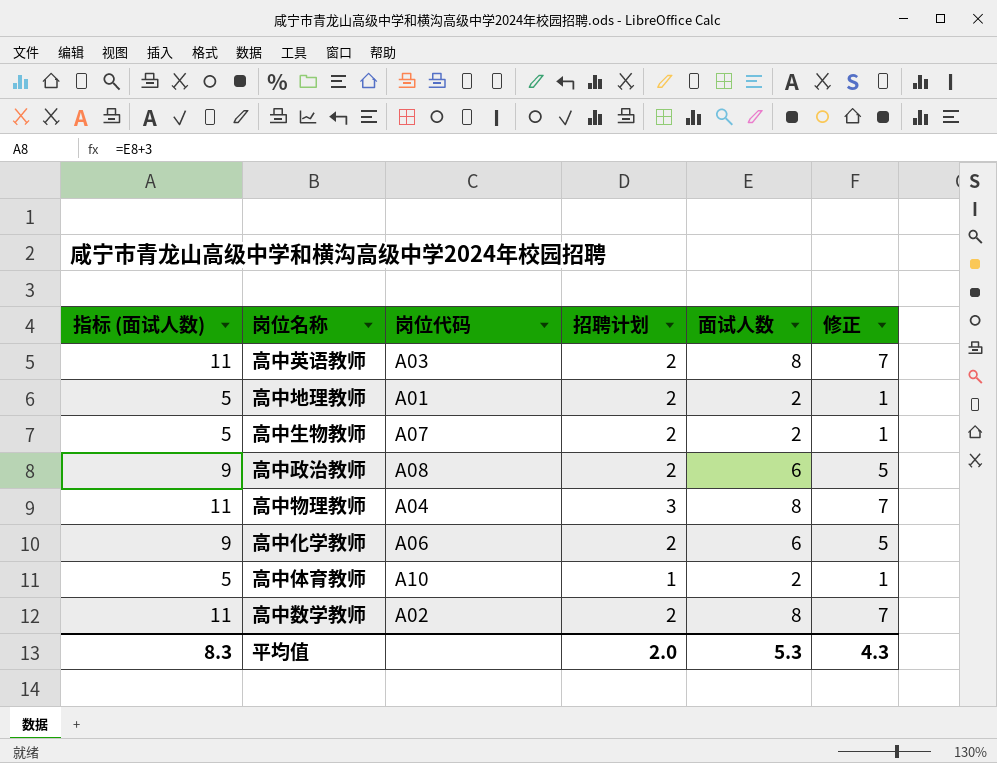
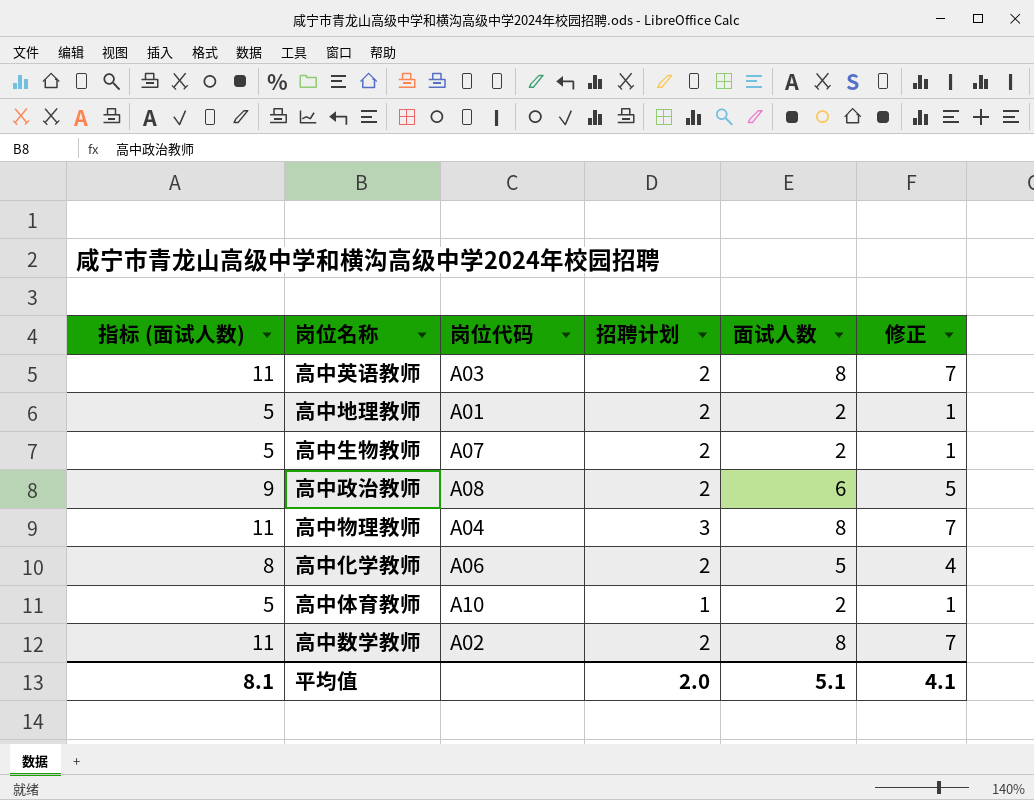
高中化学教师 | 指标 (面试人数): 9 -> 8
高中化学教师 | 面试人数: 6 -> 5
高中化学教师 | 修正: 5 -> 4
平均值 | 指标 (面试人数): 8.3 -> 8.1
平均值 | 面试人数: 5.3 -> 5.1
平均值 | 修正: 4.3 -> 4.1

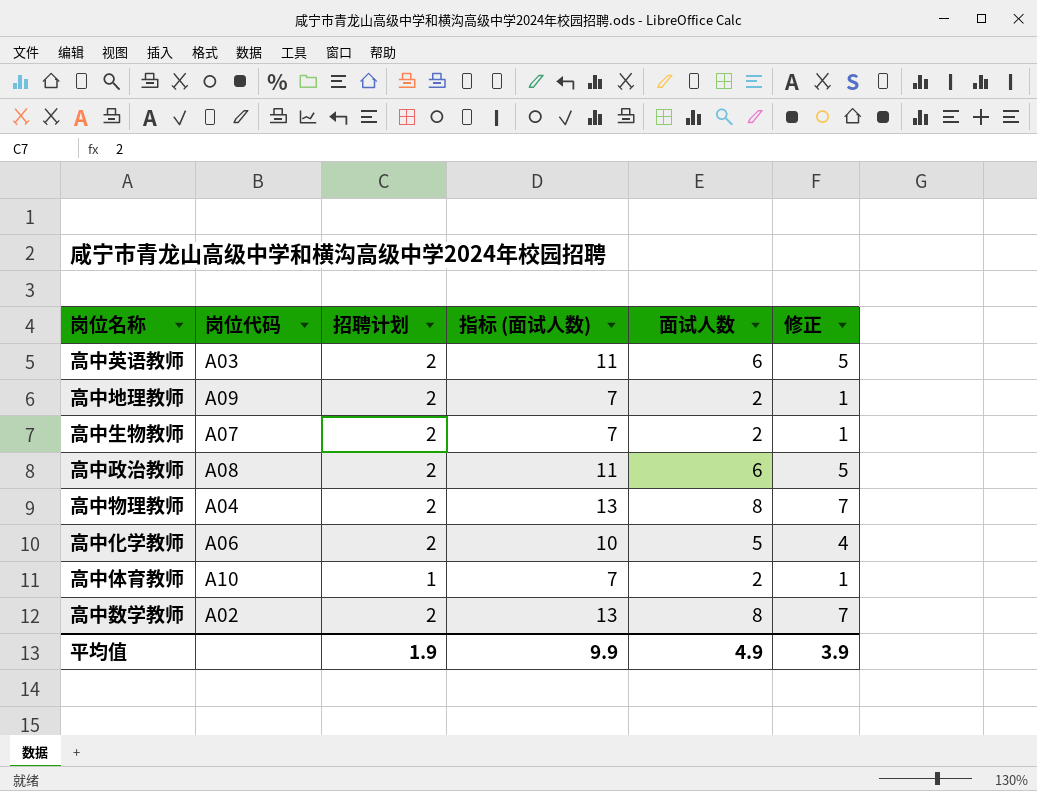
column 指标 (面试人数) | formula: [面试人数] + 3 -> [面试人数] + 5
column 指标 (面试人数) | position: 1 -> 4
高中英语教师 | 面试人数: 8 -> 6
高中英语教师 | 修正: 7 -> 5
高中地理教师 | 岗位代码: A01 -> A09
高中物理教师 | 招聘计划: 3 -> 2
平均值 | 招聘计划: 2.0 -> 1.9
平均值 | 指标 (面试人数): 8.1 -> 9.9
平均值 | 面试人数: 5.1 -> 4.9
平均值 | 修正: 4.1 -> 3.9

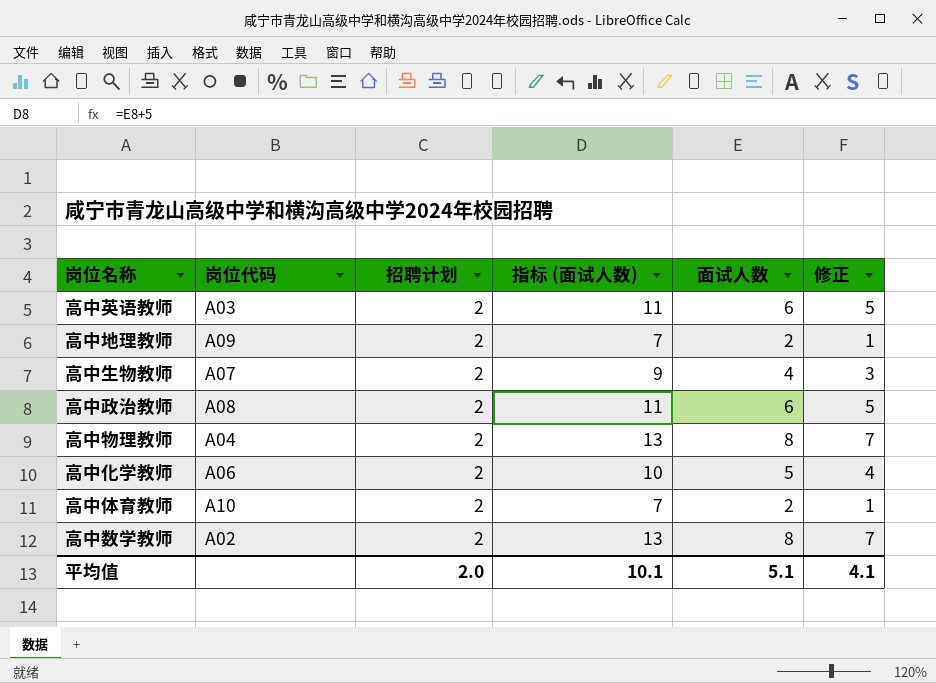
高中生物教师 | 指标 (面试人数): 7 -> 9
高中生物教师 | 面试人数: 2 -> 4
高中生物教师 | 修正: 1 -> 3
高中体育教师 | 招聘计划: 1 -> 2
平均值 | 招聘计划: 1.9 -> 2.0
平均值 | 指标 (面试人数): 9.9 -> 10.1
平均值 | 面试人数: 4.9 -> 5.1
平均值 | 修正: 3.9 -> 4.1

